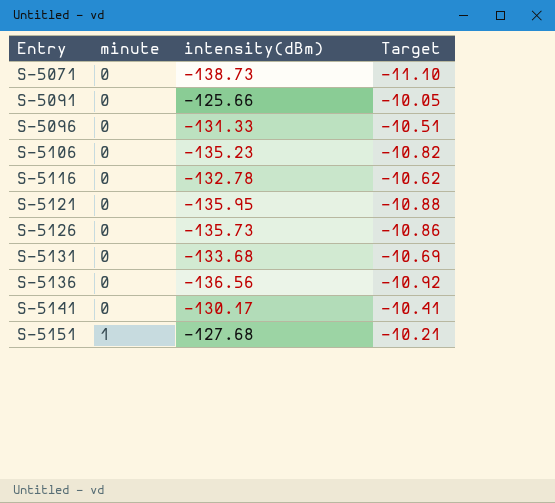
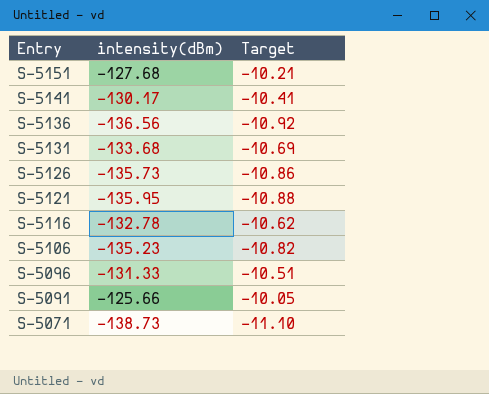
row order: Entry ascending -> Entry descending
column minute | position: 2 -> none

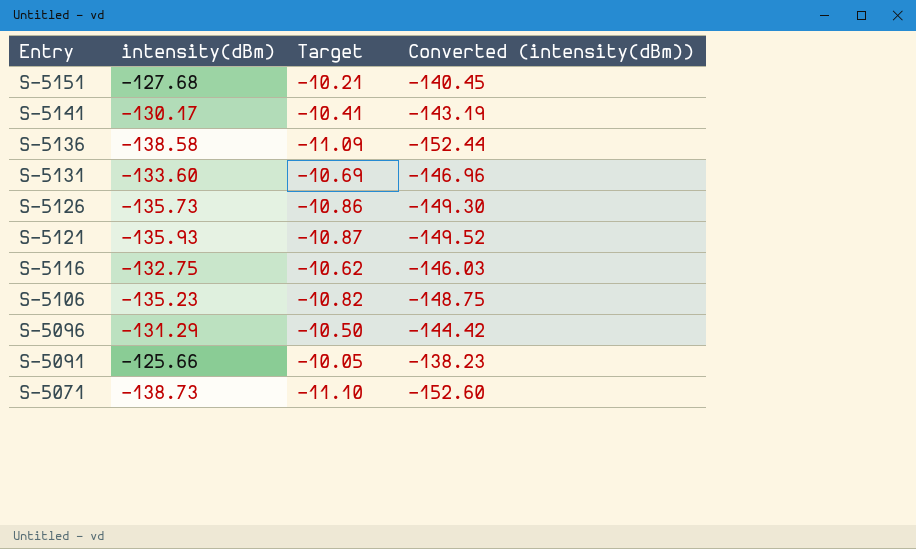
column Converted (intensity(dBm)) | formula: none -> [intensity(dBm)] * 1.1
S-5136 | intensity(dBm): -136.56 -> -138.58
S-5136 | Target: -10.92 -> -11.09
S-5131 | intensity(dBm): -133.68 -> -133.60
S-5121 | intensity(dBm): -135.95 -> -135.93
S-5121 | Target: -10.88 -> -10.87
S-5116 | intensity(dBm): -132.78 -> -132.75
S-5096 | intensity(dBm): -131.33 -> -131.29
S-5096 | Target: -10.51 -> -10.50

